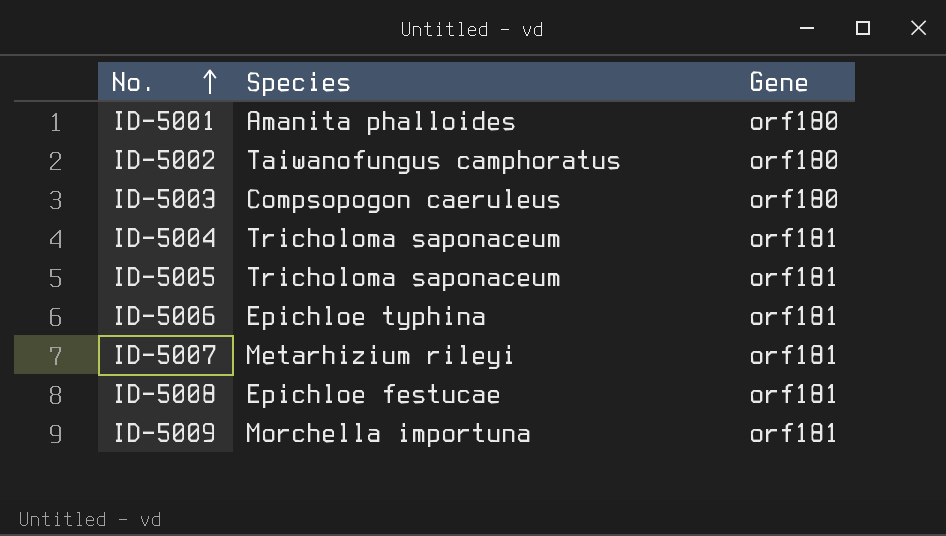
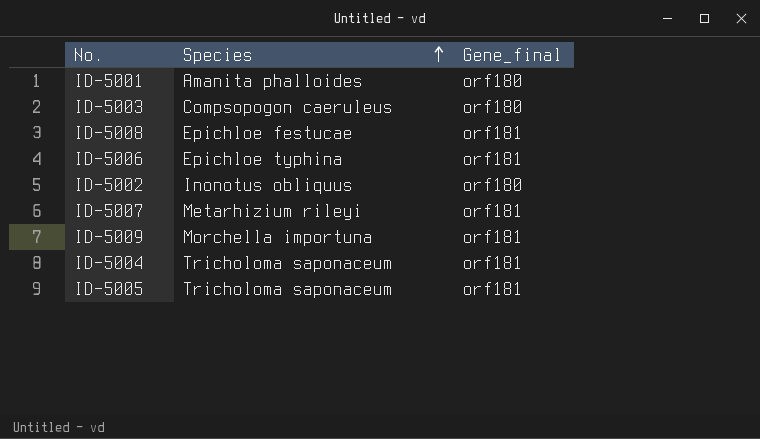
row order: No. ascending -> Species ascending
column name: Gene -> Gene_final
ID-5002 | Species: Taiwanofungus camphoratus -> Inonotus obliquus

